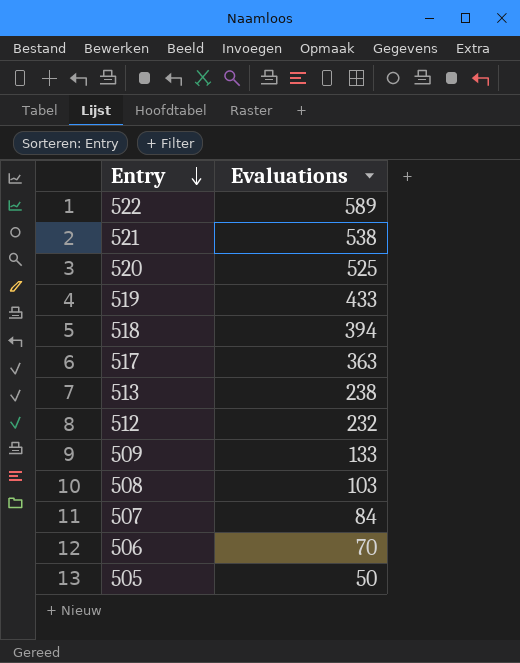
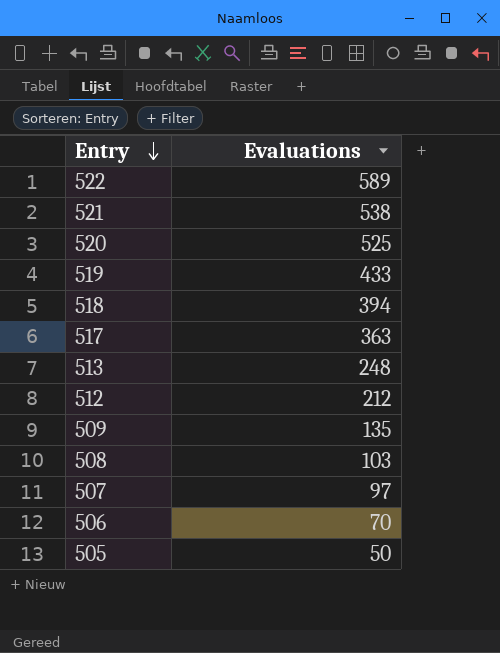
513 | Evaluations: 238 -> 248
512 | Evaluations: 232 -> 212
509 | Evaluations: 133 -> 135
507 | Evaluations: 84 -> 97

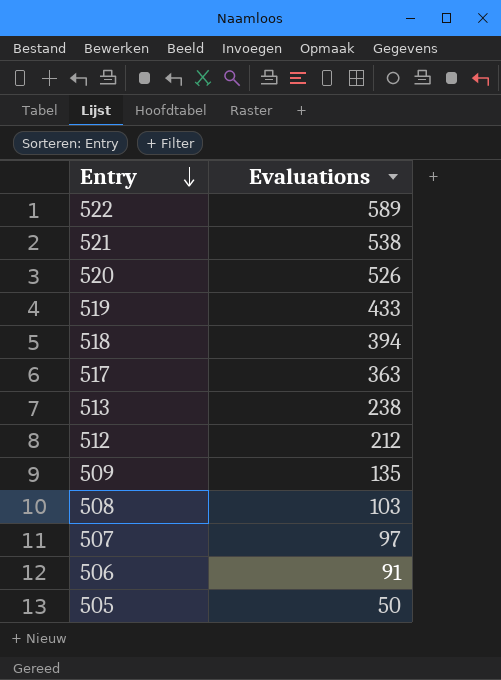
520 | Evaluations: 525 -> 526
513 | Evaluations: 248 -> 238
506 | Evaluations: 70 -> 91

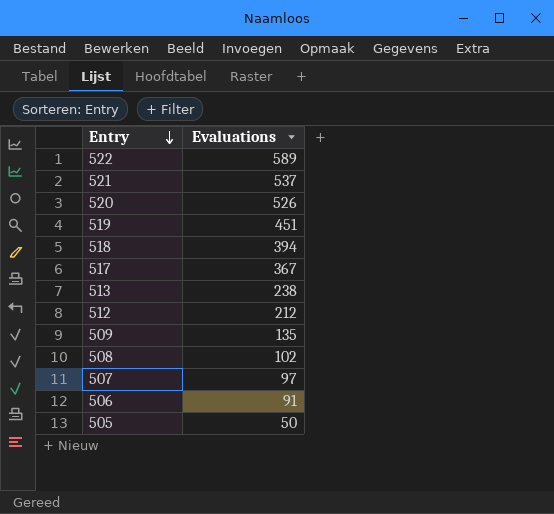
521 | Evaluations: 538 -> 537
519 | Evaluations: 433 -> 451
517 | Evaluations: 363 -> 367
508 | Evaluations: 103 -> 102

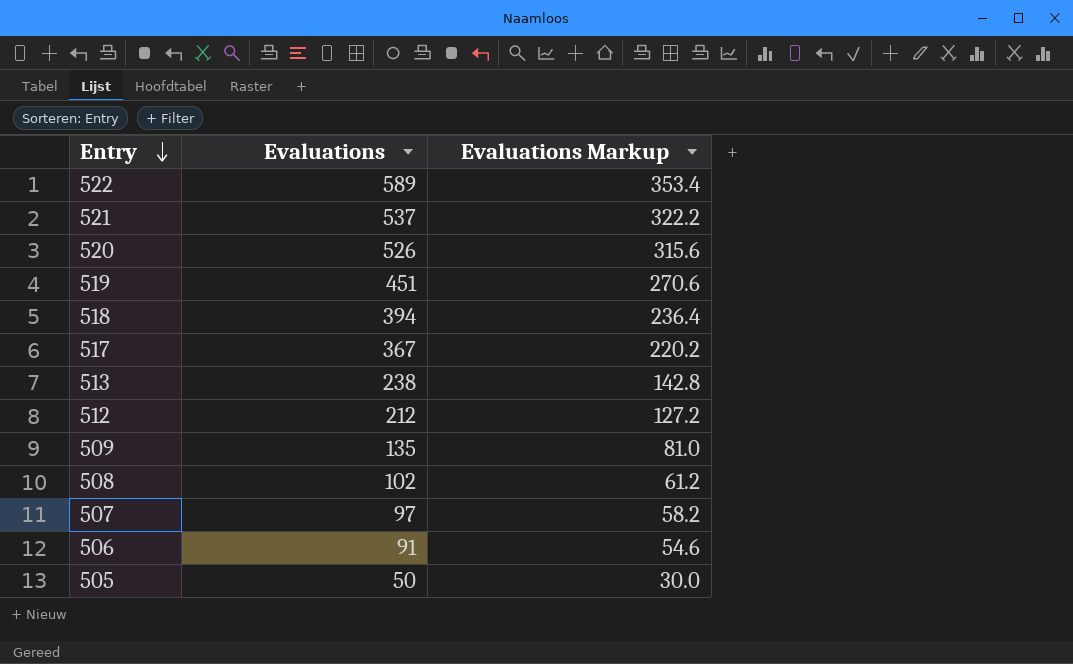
column Evaluations Markup | formula: none -> [Evaluations] * 0.6

